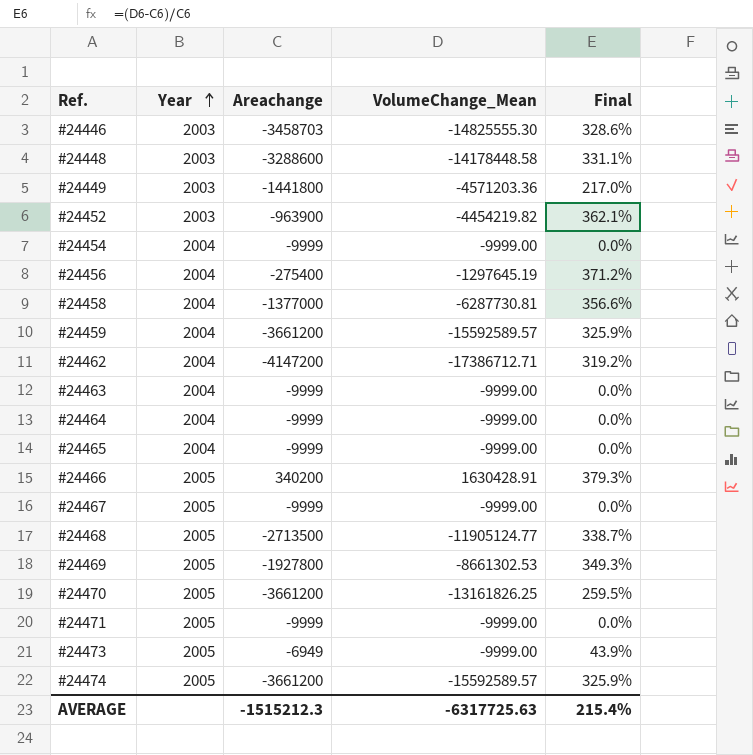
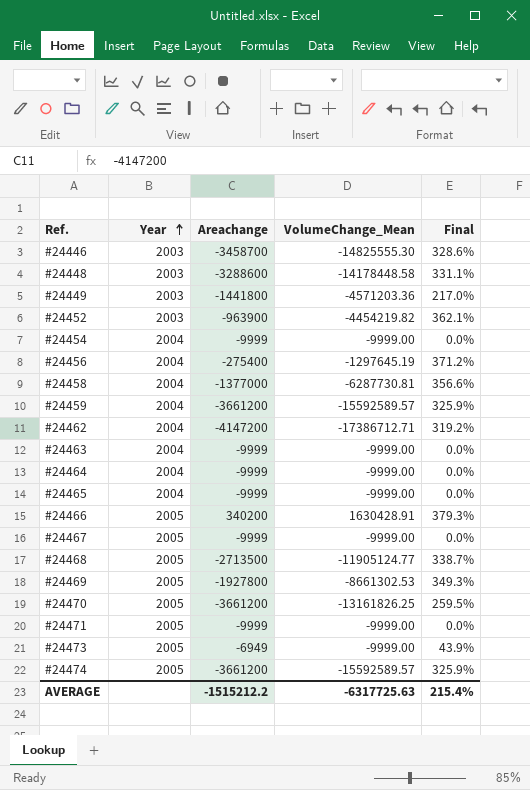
#24446 | Areachange: -3458703 -> -3458700
AVERAGE | Areachange: -1515212.3 -> -1515212.2

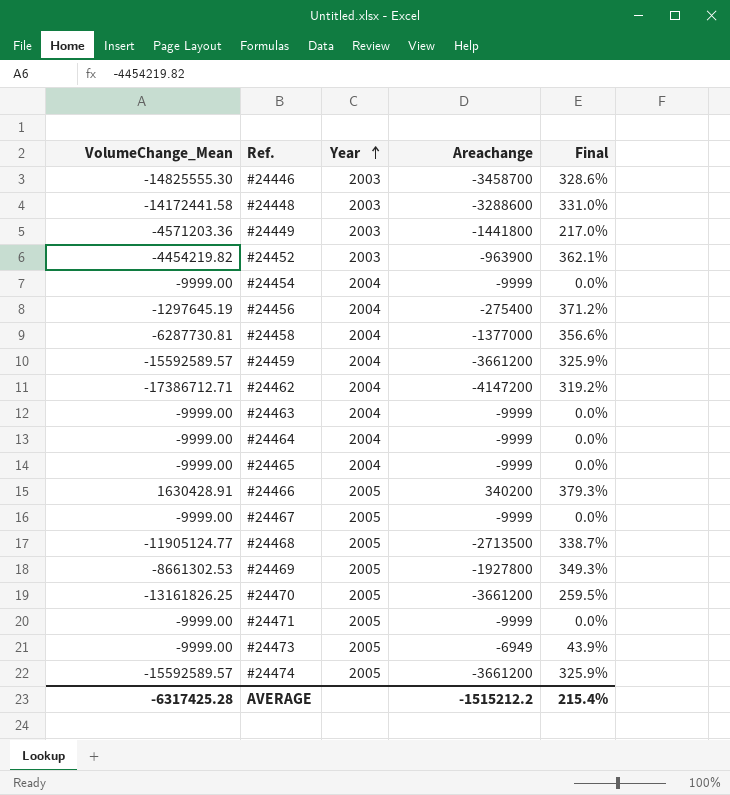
column VolumeChange_Mean | position: 4 -> 1
#24448 | VolumeChange_Mean: -14178448.58 -> -14172441.58
#24448 | Final: 331.1% -> 331.0%
AVERAGE | VolumeChange_Mean: -6317725.63 -> -6317425.28

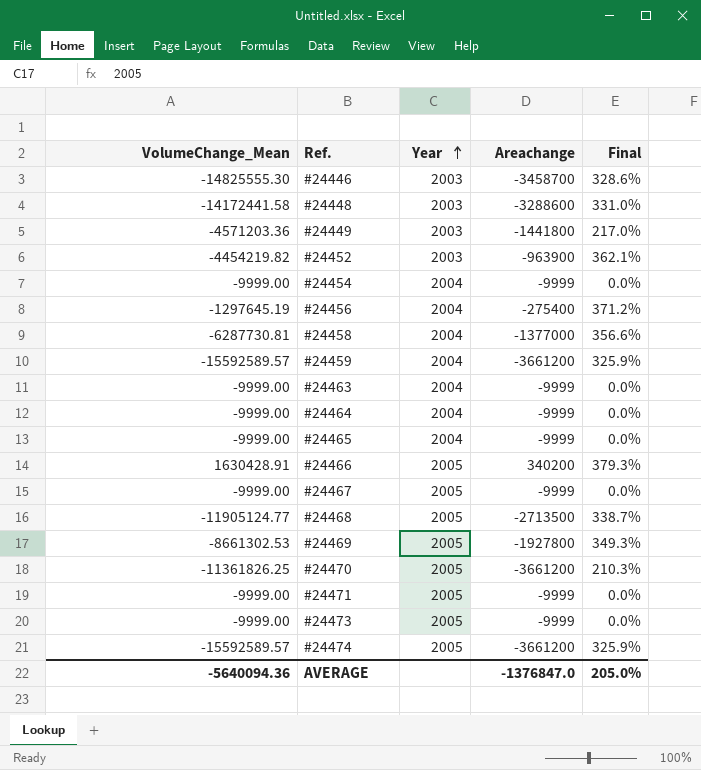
row #24462: -17386712.71 | 2004 | -4147200 | 319.2% -> none
#24470 | VolumeChange_Mean: -13161826.25 -> -11361826.25
#24470 | Final: 259.5% -> 210.3%
#24473 | Areachange: -6949 -> -9999
#24473 | Final: 43.9% -> 0.0%
AVERAGE | VolumeChange_Mean: -6317425.28 -> -5640094.36
AVERAGE | Areachange: -1515212.2 -> -1376847.0
AVERAGE | Final: 215.4% -> 205.0%

